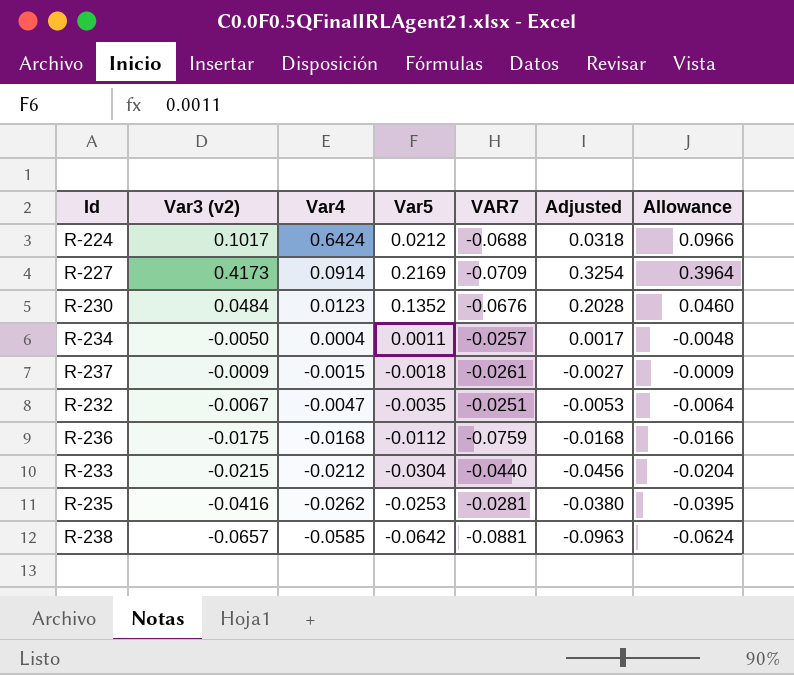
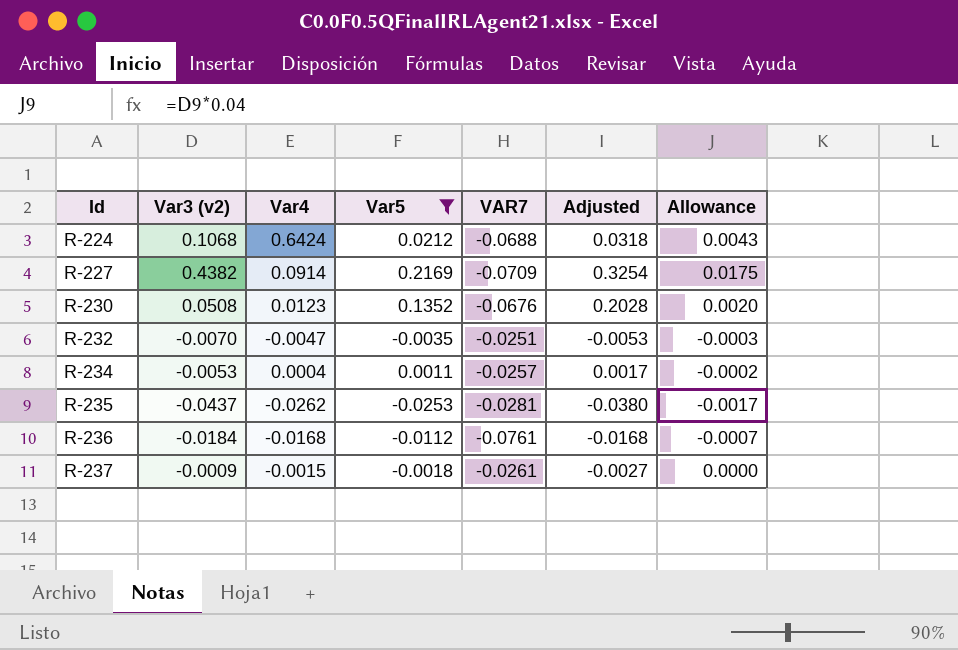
filter: none -> Var5 >= -0.0253
row order: Var4 descending -> Id ascending
column Allowance | formula: [Var3 (v2)] * 0.95 -> [Var3 (v2)] * 0.04
R-224 | Var3 (v2): 0.1017 -> 0.1068
R-227 | Var3 (v2): 0.4173 -> 0.4382
R-230 | Var3 (v2): 0.0484 -> 0.0508
R-232 | Var3 (v2): -0.0067 -> -0.0070
R-234 | Var3 (v2): -0.0050 -> -0.0053
R-235 | Var3 (v2): -0.0416 -> -0.0437
R-236 | Var3 (v2): -0.0175 -> -0.0184
R-236 | VAR7: -0.0759 -> -0.0761

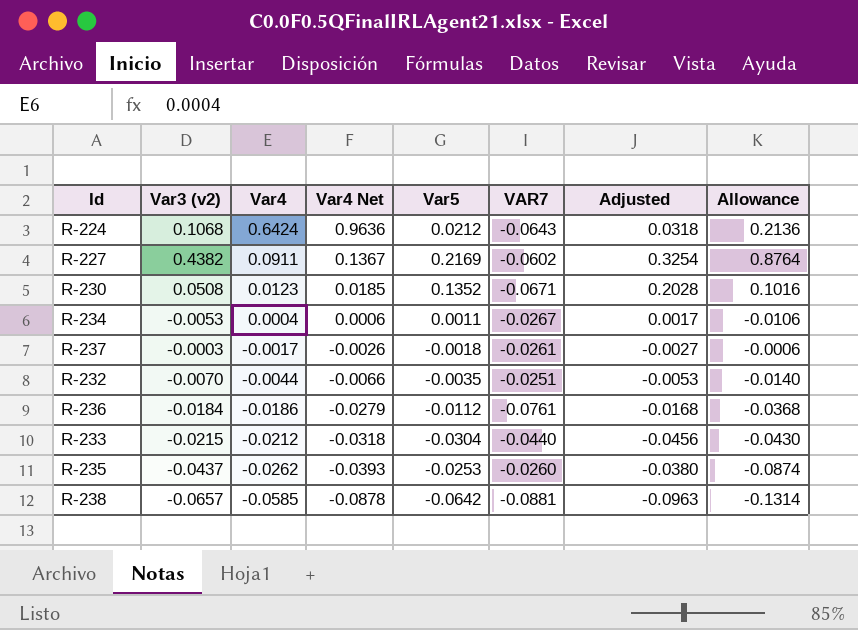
filter: Var5 >= -0.0253 -> none
row order: Id ascending -> Var4 descending
column Var4 Net | formula: none -> [Var4] * 1.5
column Allowance | formula: [Var3 (v2)] * 0.04 -> [Var3 (v2)] * 2
R-224 | VAR7: -0.0688 -> -0.0643
R-227 | Var4: 0.0914 -> 0.0911
R-227 | VAR7: -0.0709 -> -0.0602
R-230 | VAR7: -0.0676 -> -0.0671
R-234 | VAR7: -0.0257 -> -0.0267
R-237 | Var3 (v2): -0.0009 -> -0.0003
R-237 | Var4: -0.0015 -> -0.0017
R-232 | Var4: -0.0047 -> -0.0044
R-236 | Var4: -0.0168 -> -0.0186
R-235 | VAR7: -0.0281 -> -0.0260

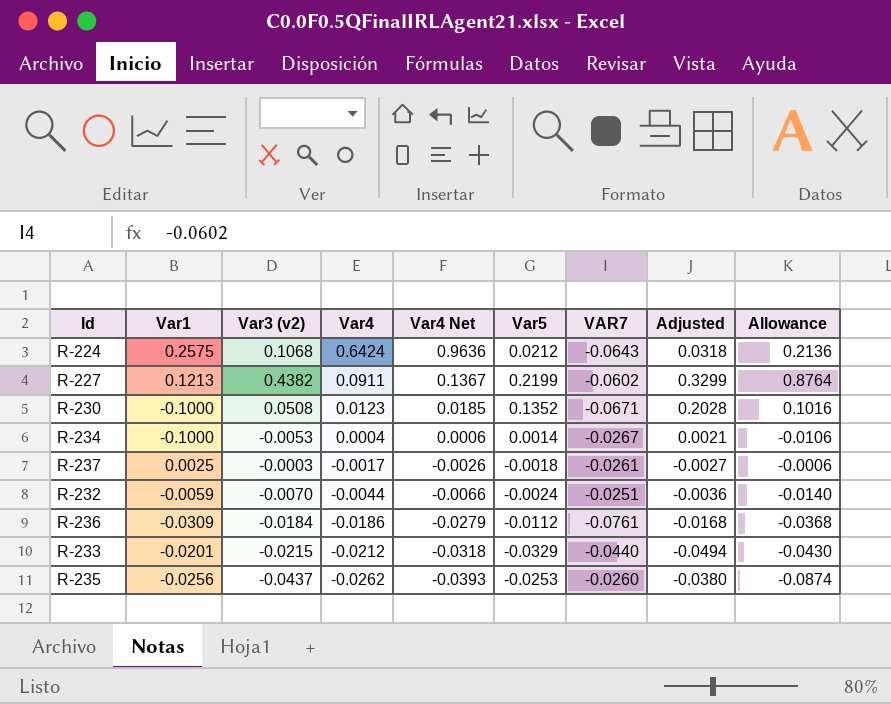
column Var1 | position: none -> 2
row R-238: -0.0657 | -0.0585 | -0.0878 | -0.0642 | -0.0881 | -0.0963 | -0.1314 -> none
R-227 | Var5: 0.2169 -> 0.2199
R-227 | Adjusted: 0.3254 -> 0.3299
R-234 | Var5: 0.0011 -> 0.0014
R-234 | Adjusted: 0.0017 -> 0.0021
R-232 | Var5: -0.0035 -> -0.0024
R-232 | Adjusted: -0.0053 -> -0.0036
R-233 | Var5: -0.0304 -> -0.0329
R-233 | Adjusted: -0.0456 -> -0.0494

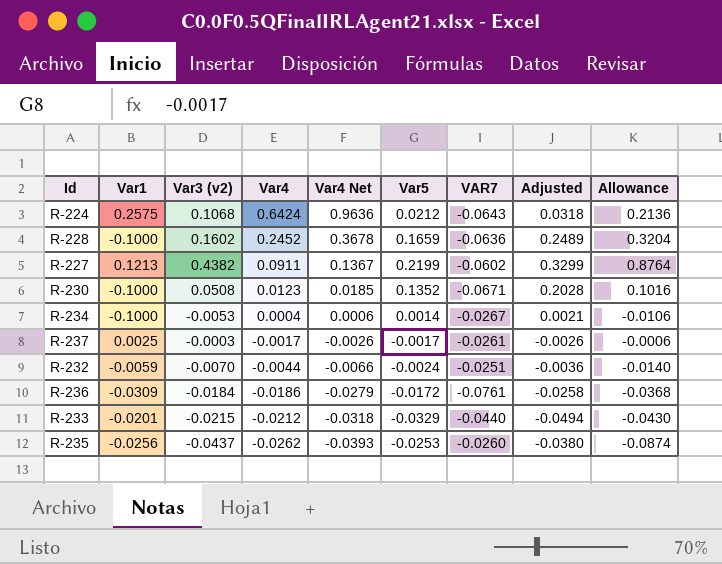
row R-228: none -> -0.1000 | 0.1602 | 0.2452 | 0.3678 | 0.1659 | -0.0636 | 0.2489 | 0.3204
R-237 | Var5: -0.0018 -> -0.0017
R-237 | Adjusted: -0.0027 -> -0.0026
R-236 | Var5: -0.0112 -> -0.0172
R-236 | Adjusted: -0.0168 -> -0.0258

